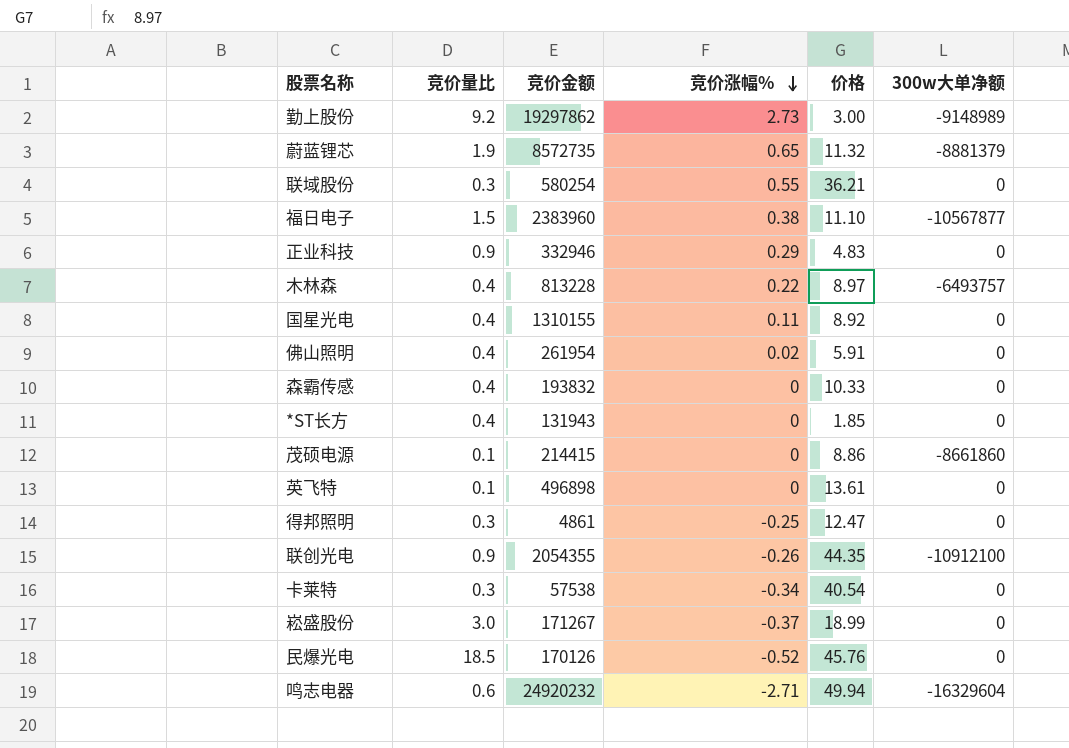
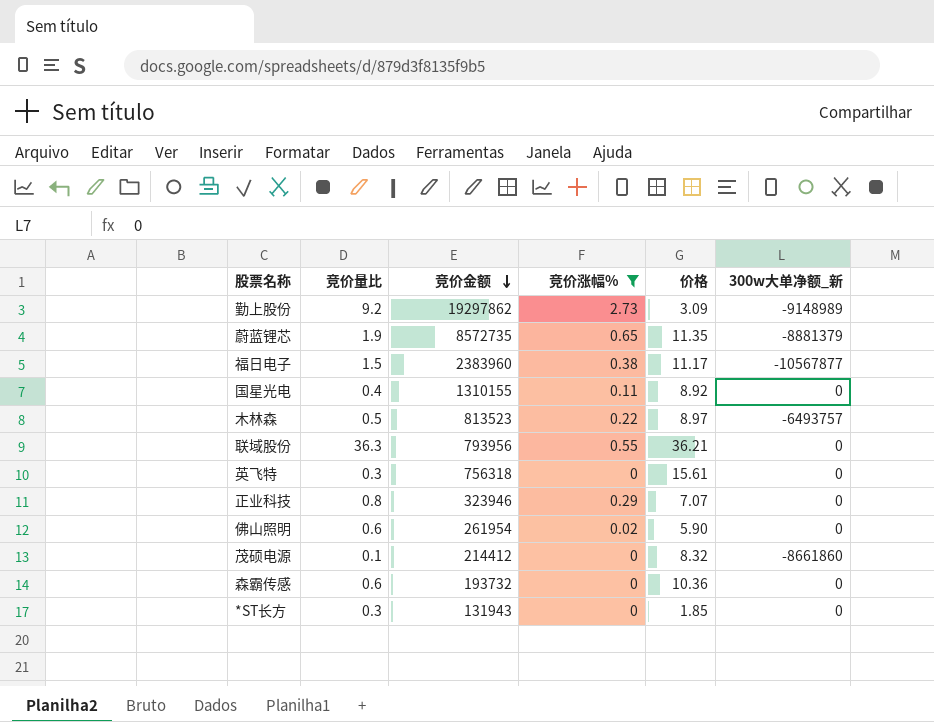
filter: none -> 竞价涨幅% >= 0
row order: 竞价涨幅% descending -> 竞价金额 descending
column name: 300w大单净额 -> 300w大单净额_新
勤上股份 | 价格: 3.00 -> 3.09
蔚蓝锂芯 | 价格: 11.32 -> 11.35
福日电子 | 价格: 11.10 -> 11.17
木林森 | 竞价量比: 0.4 -> 0.5
木林森 | 竞价金额: 813228 -> 813523
联域股份 | 竞价量比: 0.3 -> 36.3
联域股份 | 竞价金额: 580254 -> 793956
英飞特 | 竞价量比: 0.1 -> 0.3
英飞特 | 竞价金额: 496898 -> 756318
英飞特 | 价格: 13.61 -> 15.61
正业科技 | 竞价量比: 0.9 -> 0.8
正业科技 | 竞价金额: 332946 -> 323946
正业科技 | 价格: 4.83 -> 7.07
佛山照明 | 竞价量比: 0.4 -> 0.6
佛山照明 | 价格: 5.91 -> 5.90
茂硕电源 | 竞价金额: 214415 -> 214412
茂硕电源 | 价格: 8.86 -> 8.32
森霸传感 | 竞价量比: 0.4 -> 0.6
森霸传感 | 竞价金额: 193832 -> 193732
森霸传感 | 价格: 10.33 -> 10.36
*ST长方 | 竞价量比: 0.4 -> 0.3

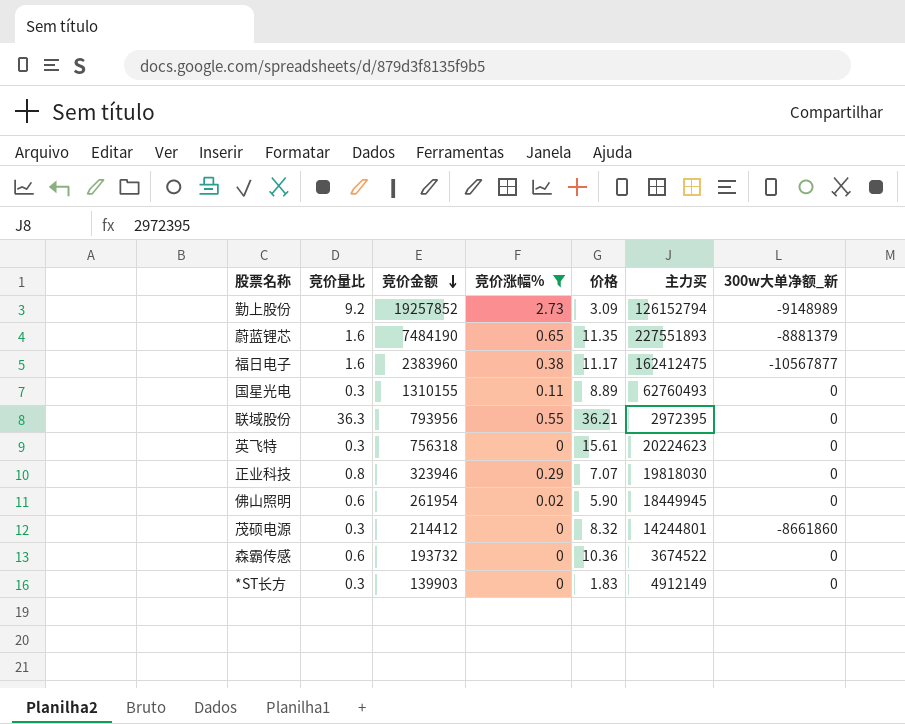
column 主力买 | position: none -> 6
row 木林森: 0.5 | 813523 | 0.22 | 8.97 | -6493757 -> none
勤上股份 | 竞价金额: 19297862 -> 19257852
蔚蓝锂芯 | 竞价量比: 1.9 -> 1.6
蔚蓝锂芯 | 竞价金额: 8572735 -> 7484190
福日电子 | 竞价量比: 1.5 -> 1.6
国星光电 | 竞价量比: 0.4 -> 0.3
国星光电 | 价格: 8.92 -> 8.89
茂硕电源 | 竞价量比: 0.1 -> 0.3
*ST长方 | 竞价金额: 131943 -> 139903
*ST长方 | 价格: 1.85 -> 1.83

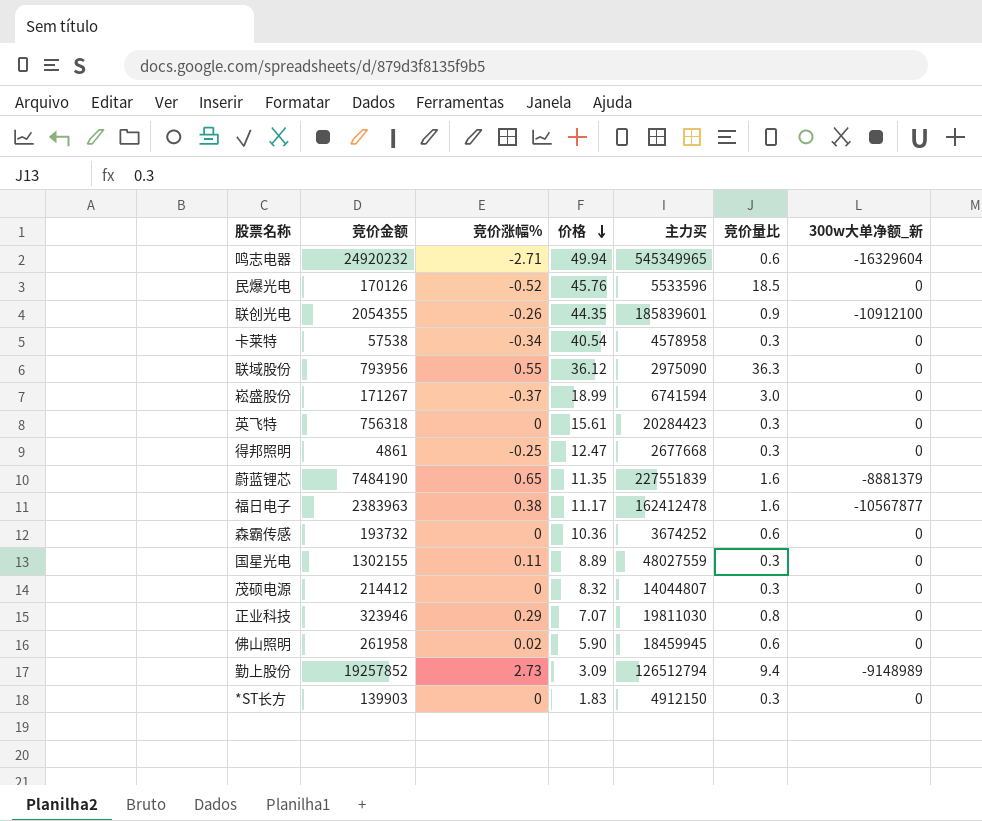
filter: 竞价涨幅% >= 0 -> none
row order: 竞价金额 descending -> 价格 descending
column 竞价量比 | position: 2 -> 6
联域股份 | 价格: 36.21 -> 36.12
联域股份 | 主力买: 2972395 -> 2975090
英飞特 | 主力买: 20224623 -> 20284423
蔚蓝锂芯 | 主力买: 227551893 -> 227551839
福日电子 | 竞价金额: 2383960 -> 2383963
福日电子 | 主力买: 162412475 -> 162412478
森霸传感 | 主力买: 3674522 -> 3674252
国星光电 | 竞价金额: 1310155 -> 1302155
国星光电 | 主力买: 62760493 -> 48027559
茂硕电源 | 主力买: 14244801 -> 14044807
茂硕电源 | 300w大单净额_新: -8661860 -> 0
正业科技 | 主力买: 19818030 -> 19811030
佛山照明 | 竞价金额: 261954 -> 261958
佛山照明 | 主力买: 18449945 -> 18459945
勤上股份 | 主力买: 126152794 -> 126512794
勤上股份 | 竞价量比: 9.2 -> 9.4
*ST长方 | 主力买: 4912149 -> 4912150

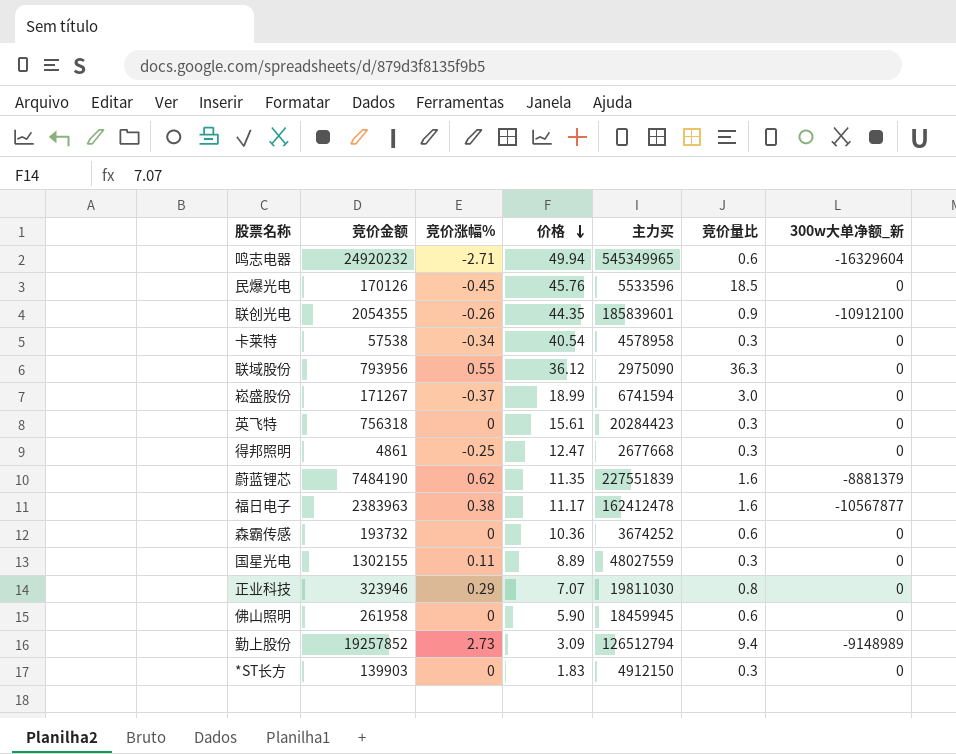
row 茂硕电源: 214412 | 0 | 8.32 | 14044807 | 0.3 | 0 -> none
民爆光电 | 竞价涨幅%: -0.52 -> -0.45
蔚蓝锂芯 | 竞价涨幅%: 0.65 -> 0.62
佛山照明 | 竞价涨幅%: 0.02 -> 0

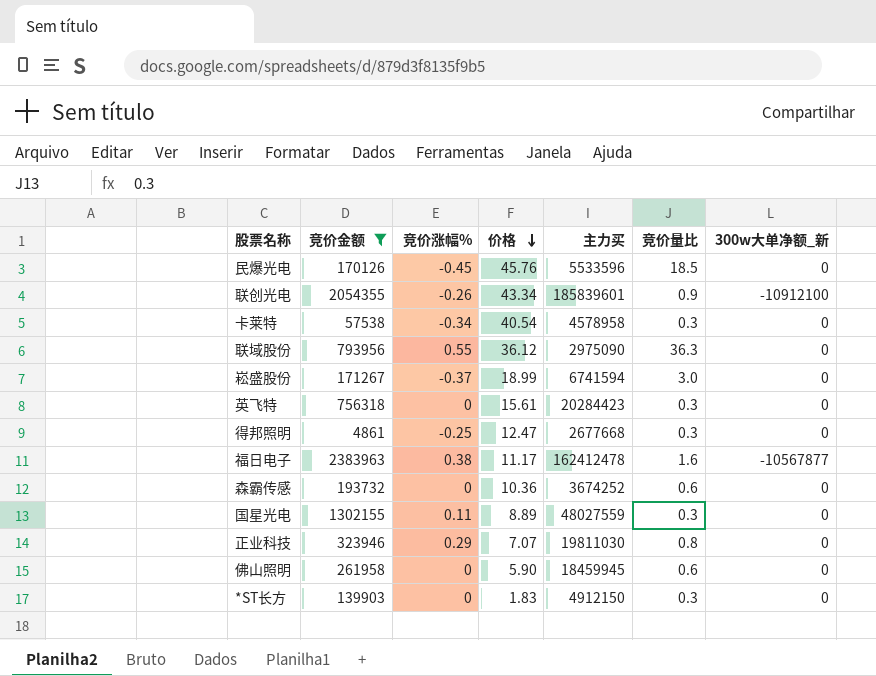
filter: none -> 竞价金额 <= 2383963
联创光电 | 价格: 44.35 -> 43.34

